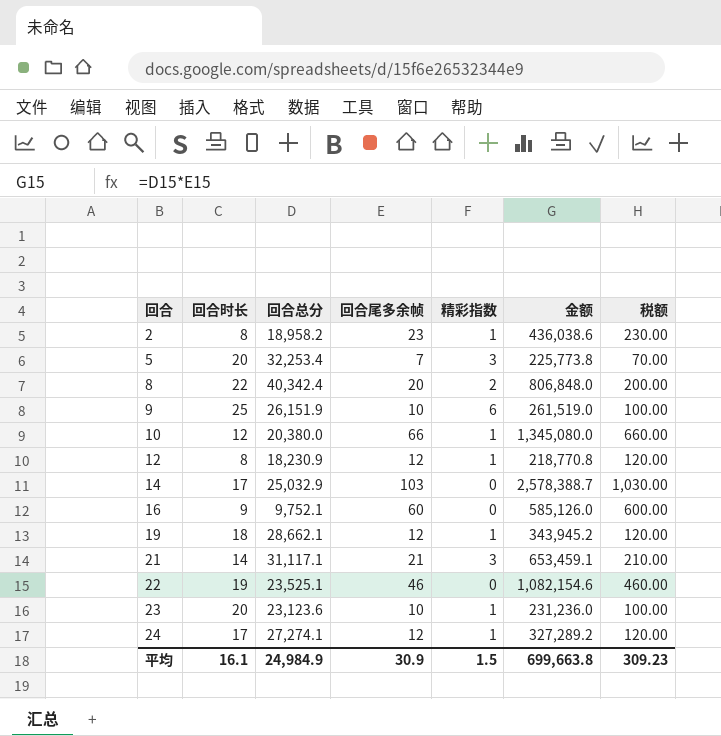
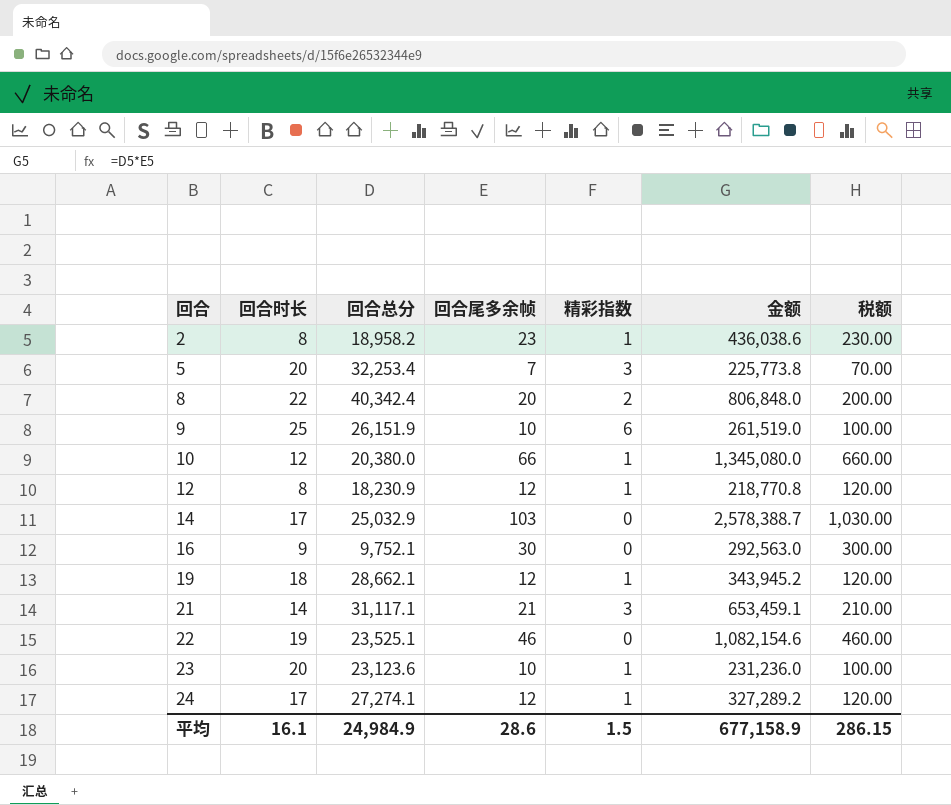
16 | 回合尾多余帧: 60 -> 30
16 | 金额: 585,126.0 -> 292,563.0
16 | 税额: 600.00 -> 300.00
平均 | 回合尾多余帧: 30.9 -> 28.6
平均 | 金额: 699,663.8 -> 677,158.9
平均 | 税额: 309.23 -> 286.15

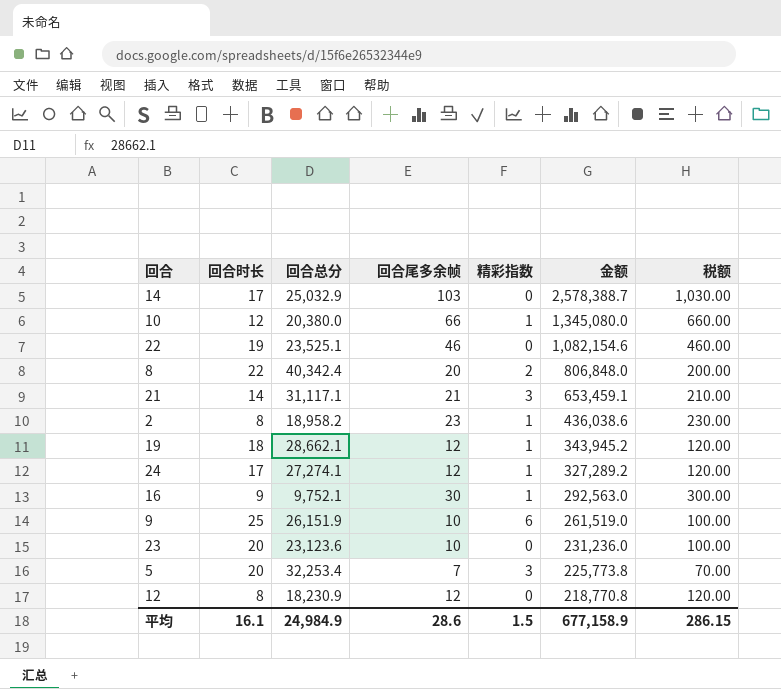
row order: 回合 ascending -> 金额 descending
16 | 精彩指数: 0 -> 1
23 | 精彩指数: 1 -> 0
12 | 精彩指数: 1 -> 0

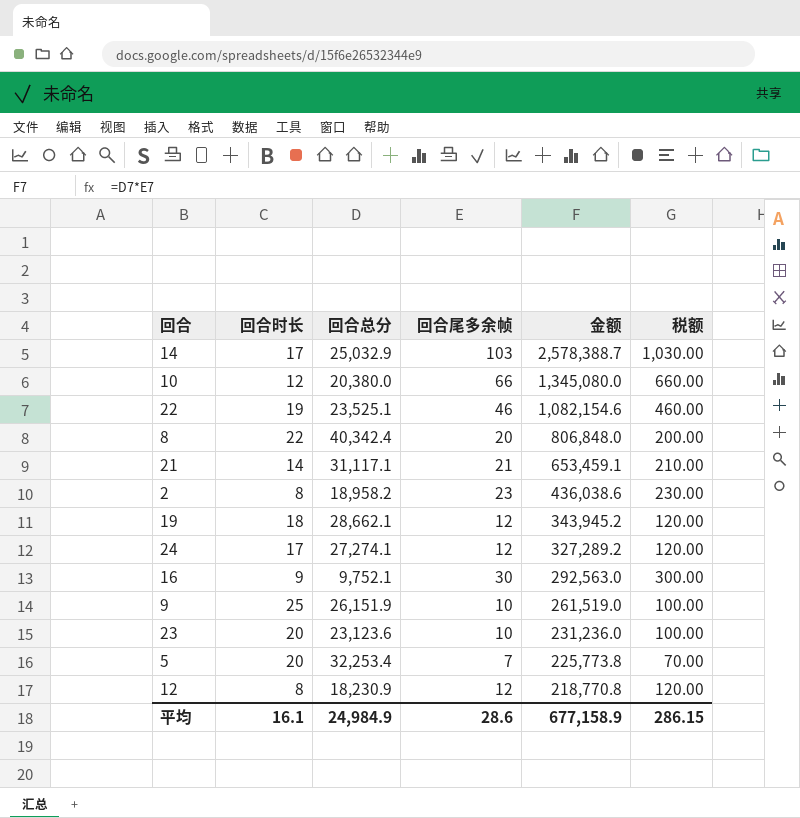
column 精彩指数 | position: 5 -> none

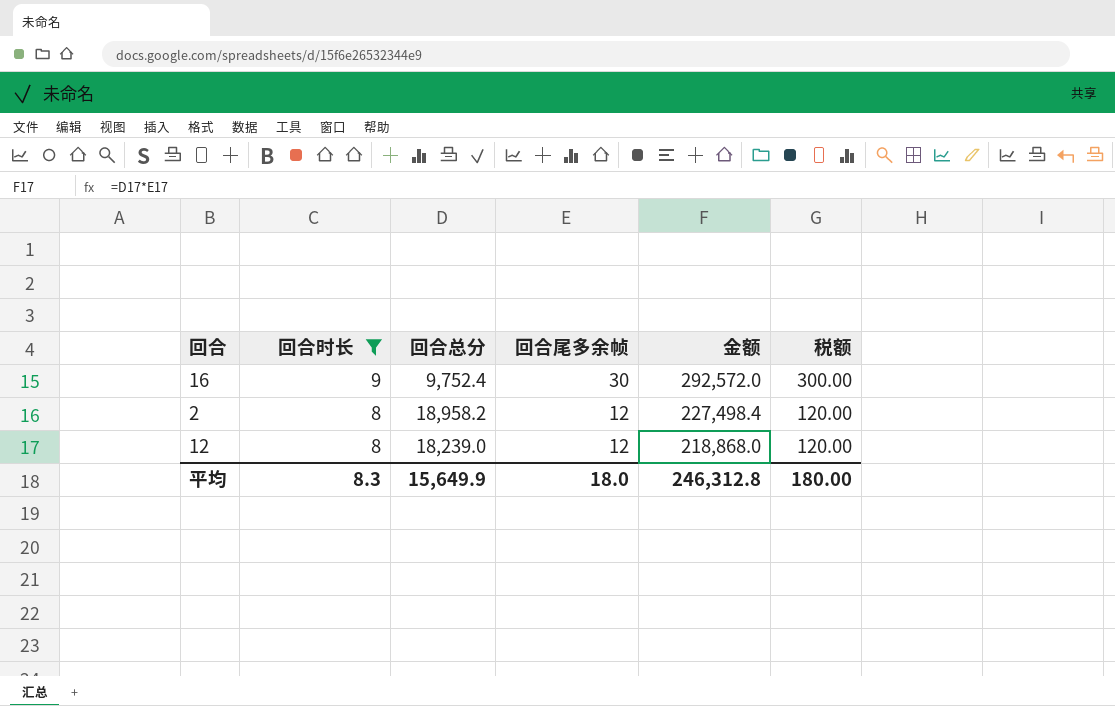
filter: none -> 回合时长 <= 9
row order: 金额 descending -> 回合时长 descending
16 | 回合总分: 9,752.1 -> 9,752.4
16 | 金额: 292,563.0 -> 292,572.0
2 | 回合尾多余帧: 23 -> 12
2 | 金额: 436,038.6 -> 227,498.4
2 | 税额: 230.00 -> 120.00
12 | 回合总分: 18,230.9 -> 18,239.0
12 | 金额: 218,770.8 -> 218,868.0
平均 | 回合时长: 16.1 -> 8.3
平均 | 回合总分: 24,984.9 -> 15,649.9
平均 | 回合尾多余帧: 28.6 -> 18.0
平均 | 金额: 677,158.9 -> 246,312.8
平均 | 税额: 286.15 -> 180.00

